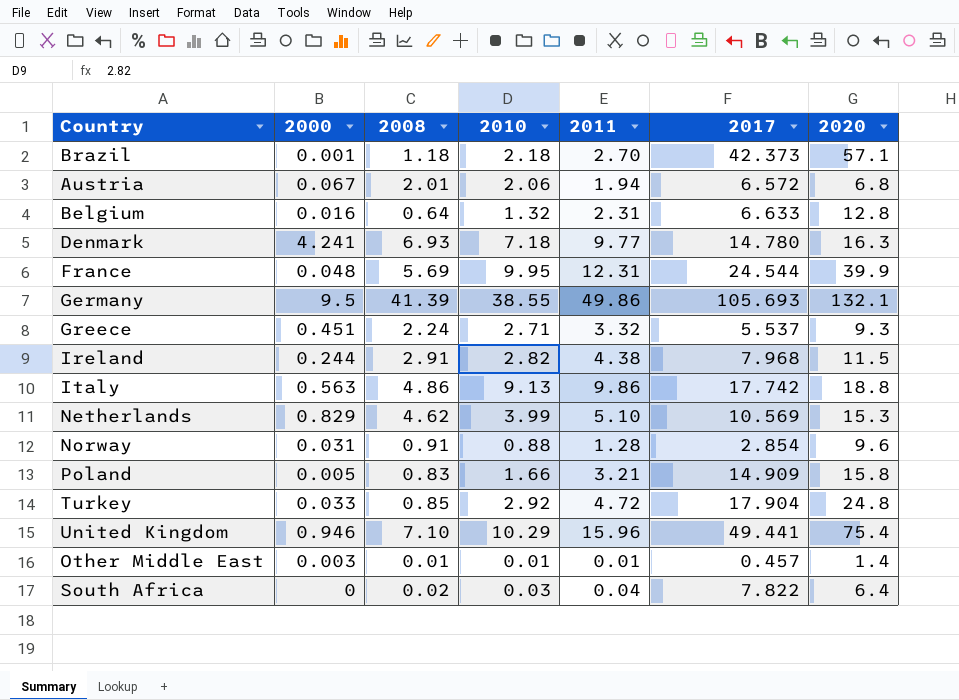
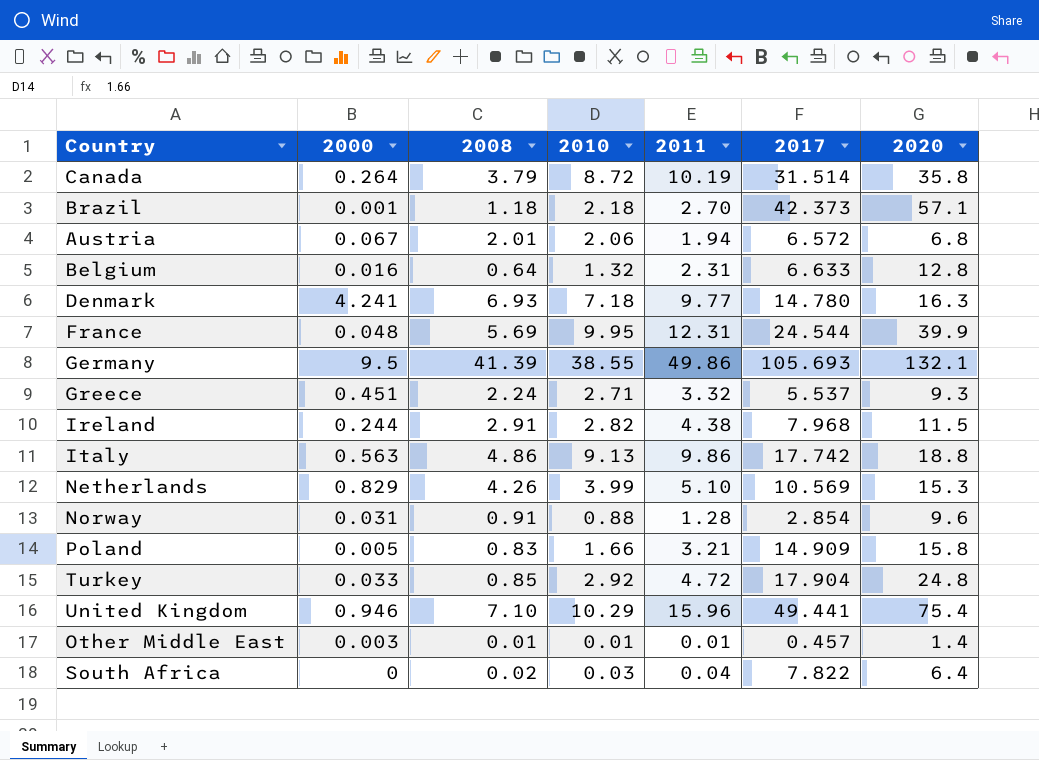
row Canada: none -> 0.264 | 3.79 | 8.72 | 10.19 | 31.514 | 35.8
Netherlands | 2008: 4.62 -> 4.26

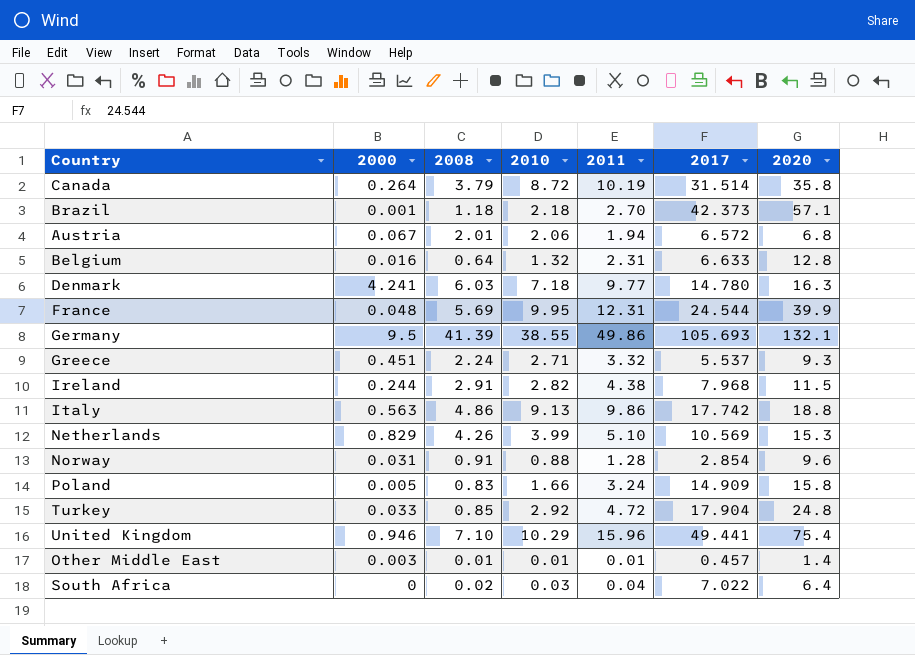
Denmark | 2008: 6.93 -> 6.03
Poland | 2011: 3.21 -> 3.24
South Africa | 2017: 7.822 -> 7.022

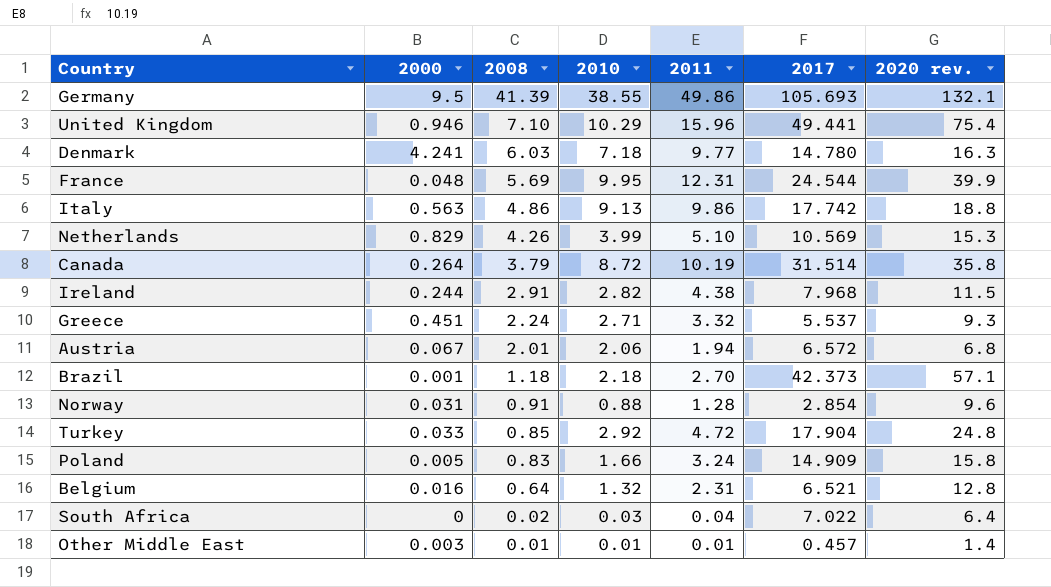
row order: none -> 2008 descending
column name: 2020 -> 2020 rev.
Belgium | 2017: 6.633 -> 6.521

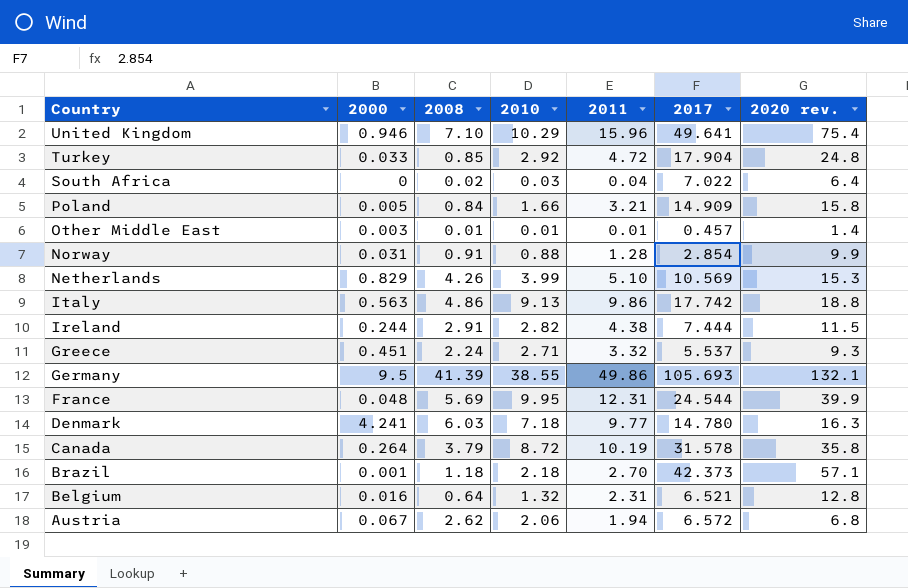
row order: 2008 descending -> Country descending
United Kingdom | 2017: 49.441 -> 49.641
Poland | 2008: 0.83 -> 0.84
Poland | 2011: 3.24 -> 3.21
Norway | 2020 rev.: 9.6 -> 9.9
Ireland | 2017: 7.968 -> 7.444
Canada | 2017: 31.514 -> 31.578
Austria | 2008: 2.01 -> 2.62

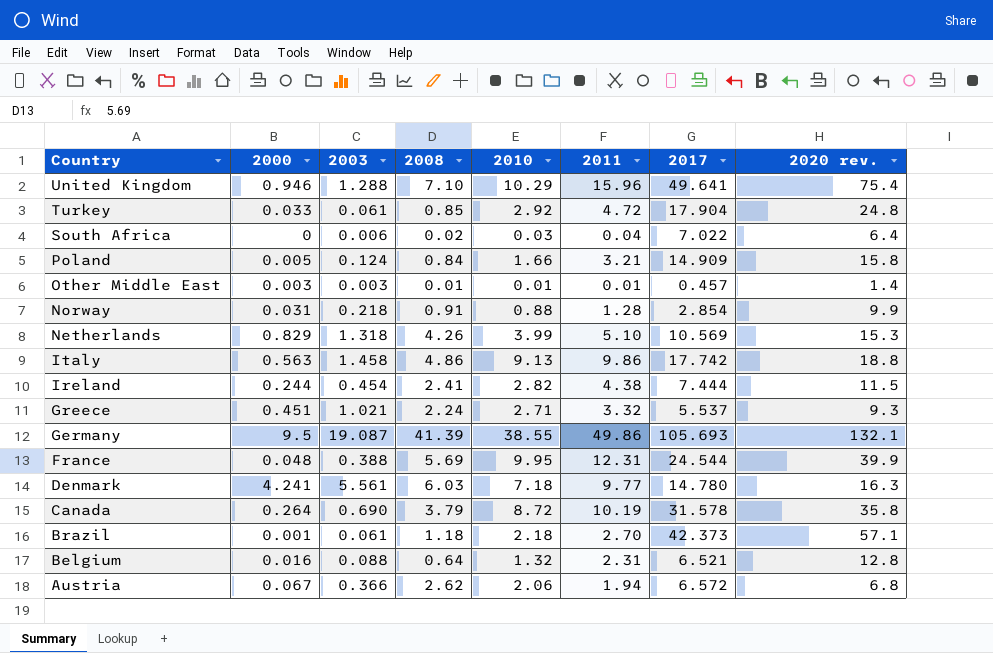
column 2003 | position: none -> 3
Ireland | 2008: 2.91 -> 2.41

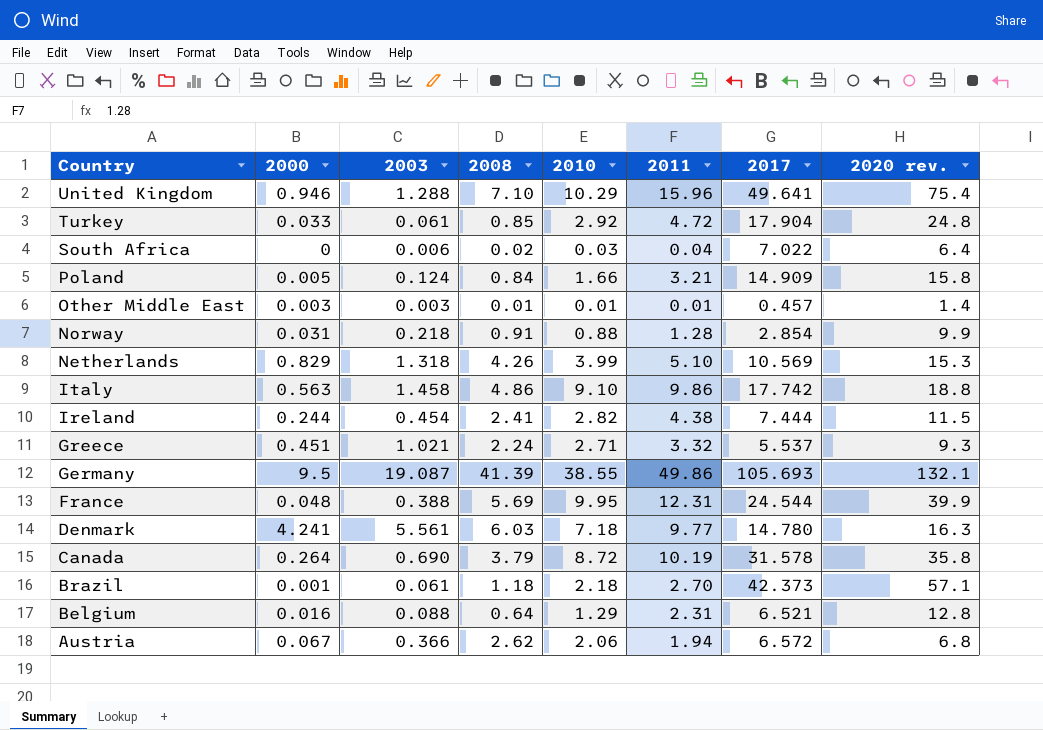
Italy | 2010: 9.13 -> 9.10
Belgium | 2010: 1.32 -> 1.29

